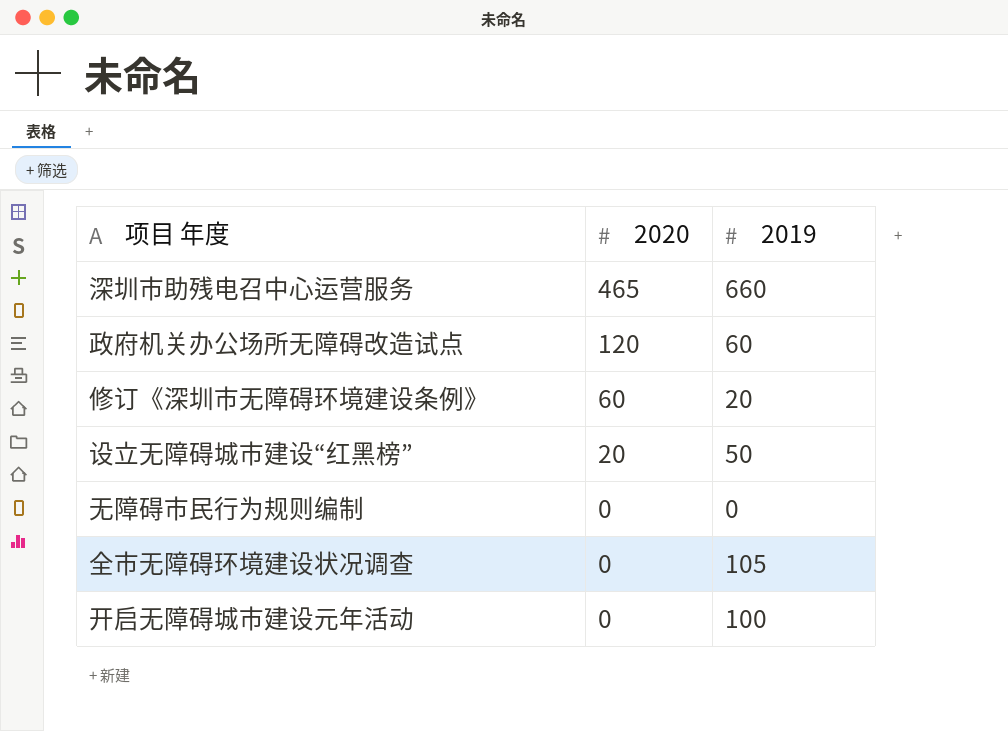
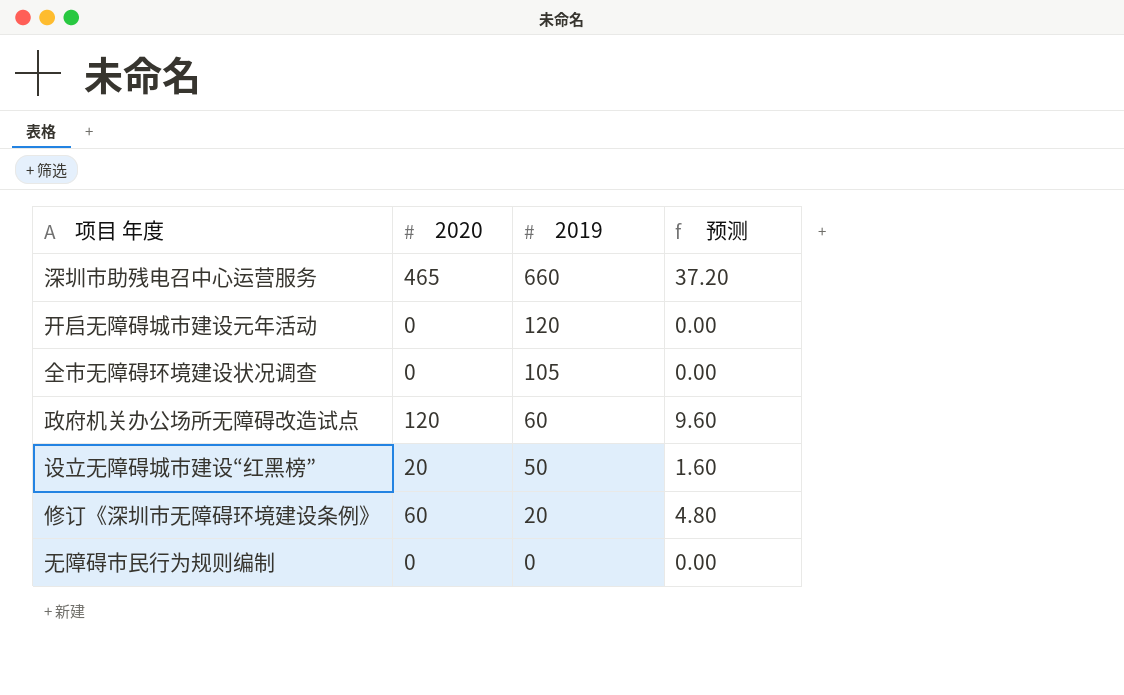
row order: 2020 descending -> 2019 descending
column 预测 | formula: none -> [2020] * 0.08
开启无障碍城市建设元年活动 | 2019: 100 -> 120

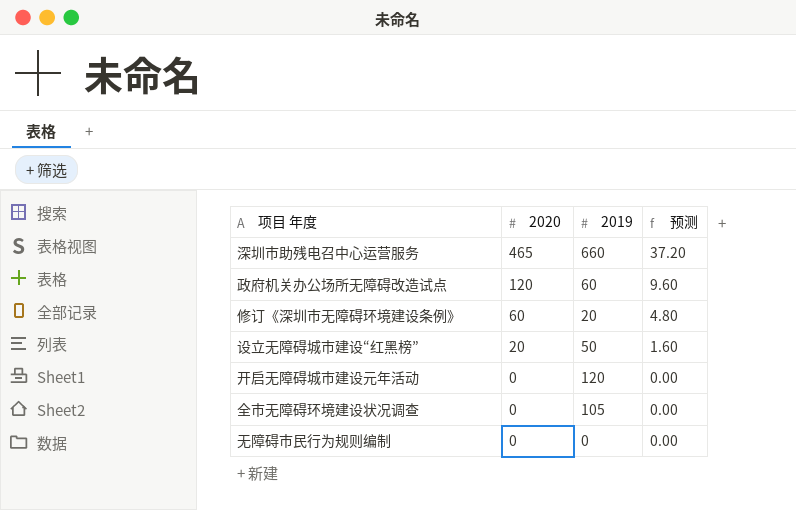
row order: 2019 descending -> 2020 descending

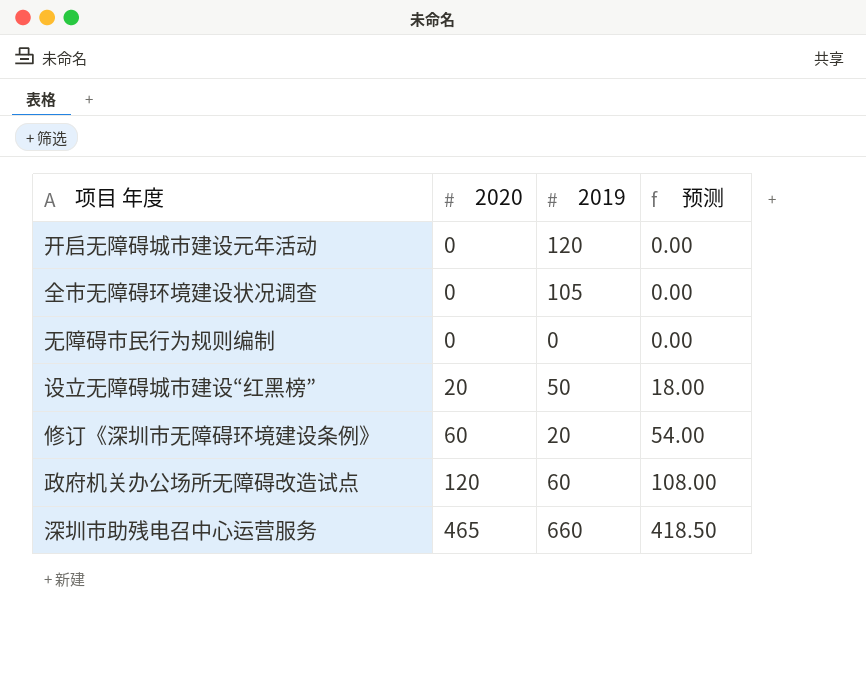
row order: 2020 descending -> 2020 ascending
column 预测 | formula: [2020] * 0.08 -> [2020] * 0.9

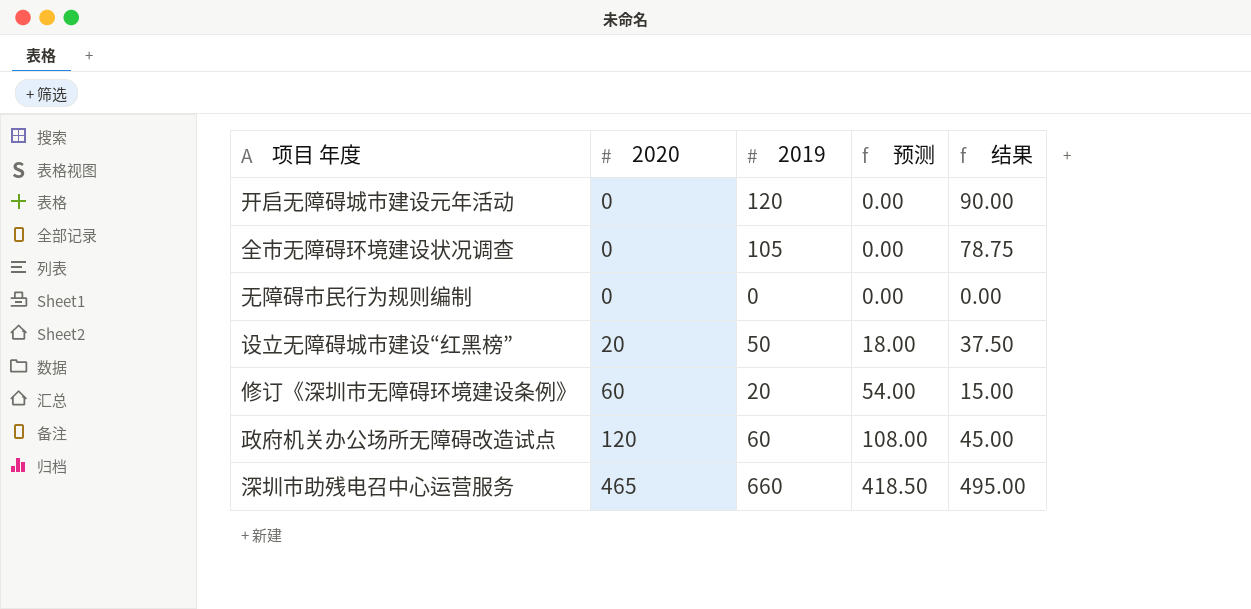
column 结果 | formula: none -> [2019] * 0.75

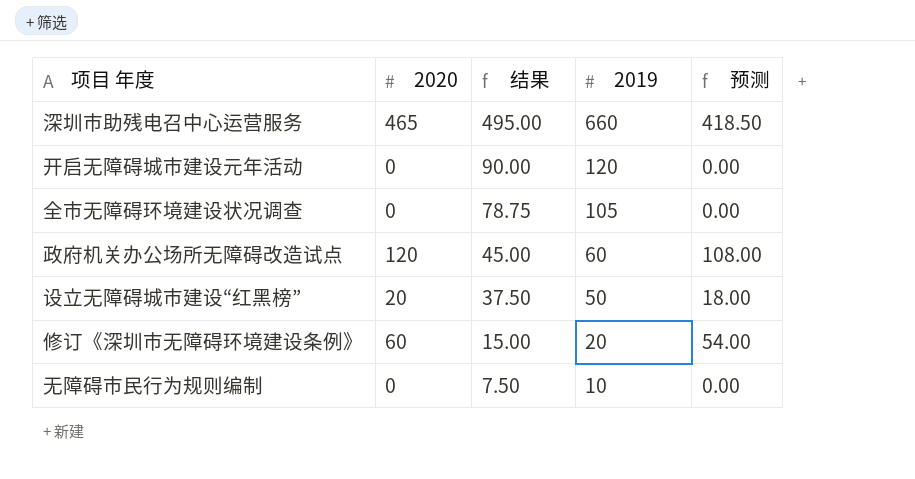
row order: 2020 ascending -> 结果 descending
column 结果 | position: 5 -> 3
无障碍市民行为规则编制 | 结果: 0.00 -> 7.50
无障碍市民行为规则编制 | 2019: 0 -> 10

